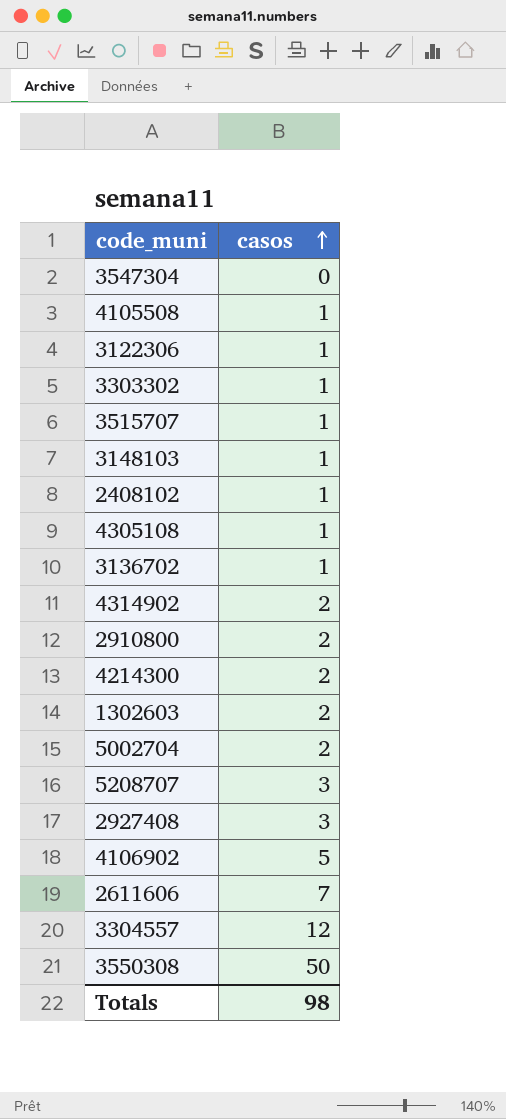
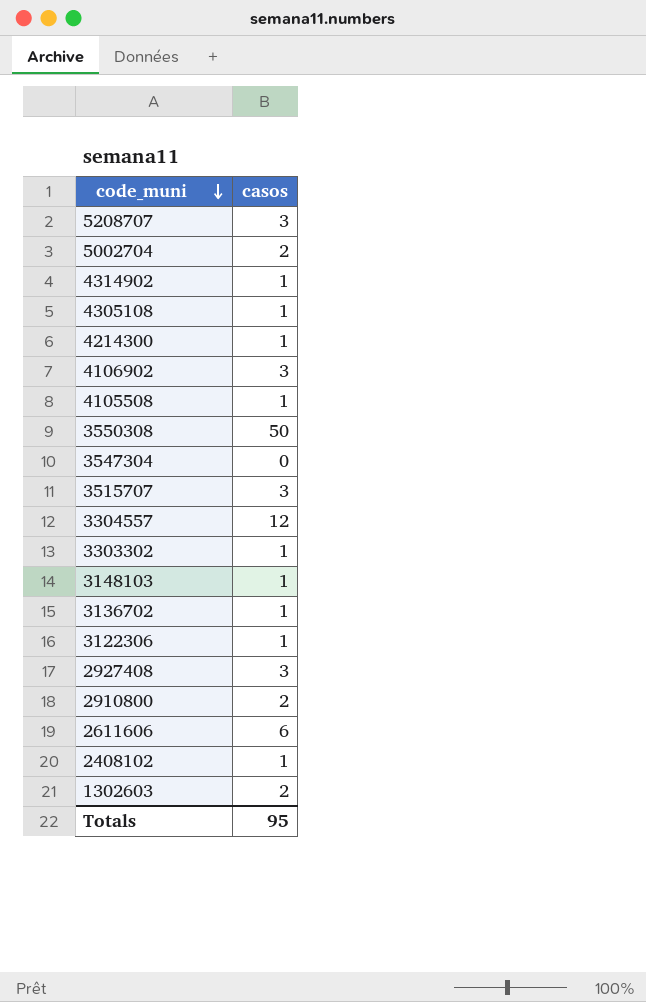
row order: casos ascending -> code_muni descending
4314902 | casos: 2 -> 1
4214300 | casos: 2 -> 1
4106902 | casos: 5 -> 3
3515707 | casos: 1 -> 3
2611606 | casos: 7 -> 6
Totals | casos: 98 -> 95

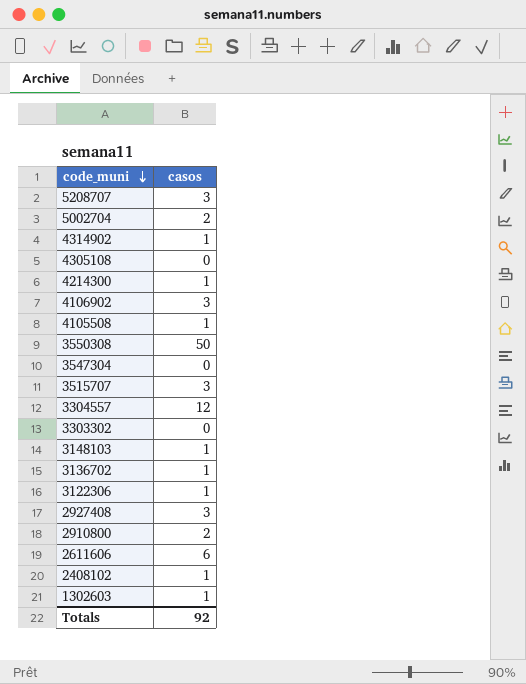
4305108 | casos: 1 -> 0
3303302 | casos: 1 -> 0
1302603 | casos: 2 -> 1
Totals | casos: 95 -> 92

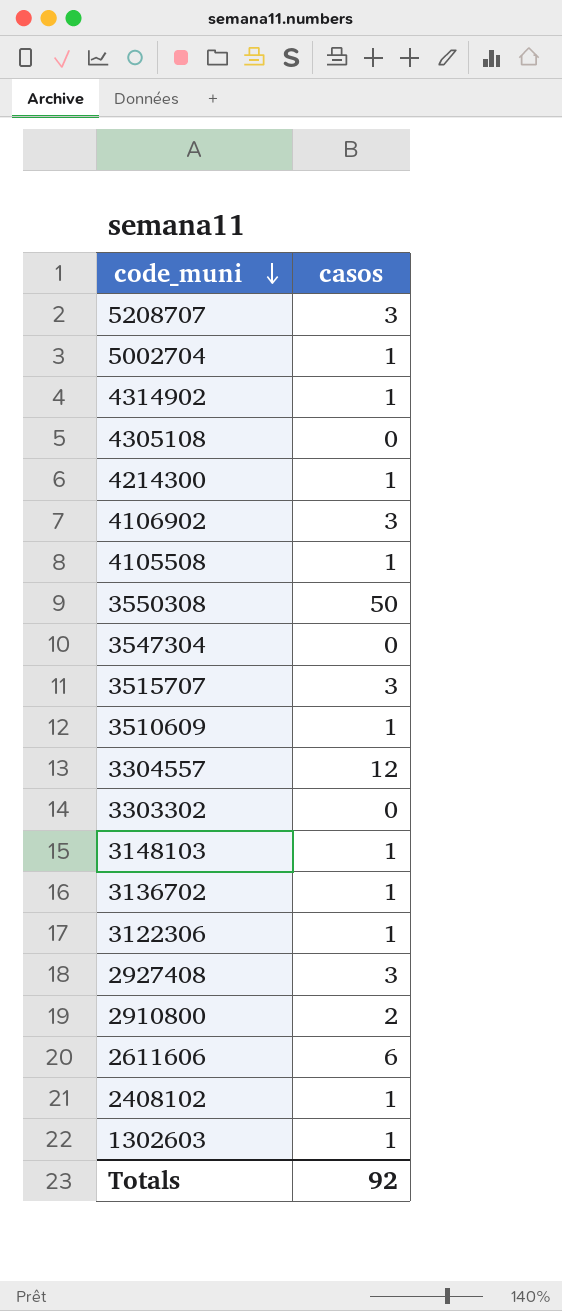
5002704 | casos: 2 -> 1
row 3510609: none -> 1

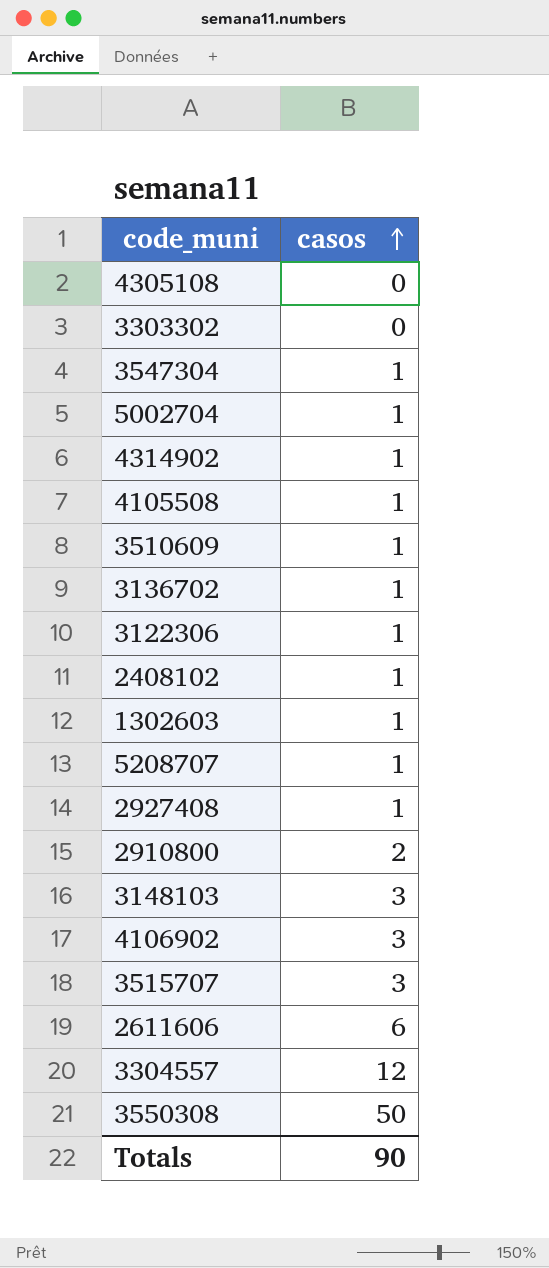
row order: code_muni descending -> casos ascending
row 4214300: 1 -> none
3547304 | casos: 0 -> 1
5208707 | casos: 3 -> 1
2927408 | casos: 3 -> 1
3148103 | casos: 1 -> 3
Totals | casos: 92 -> 90

